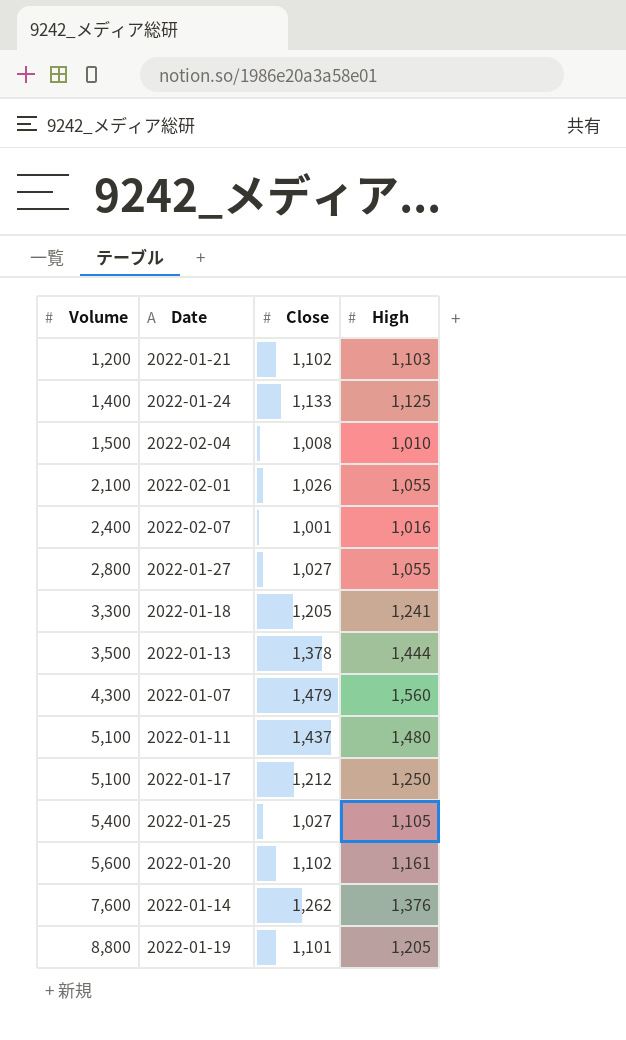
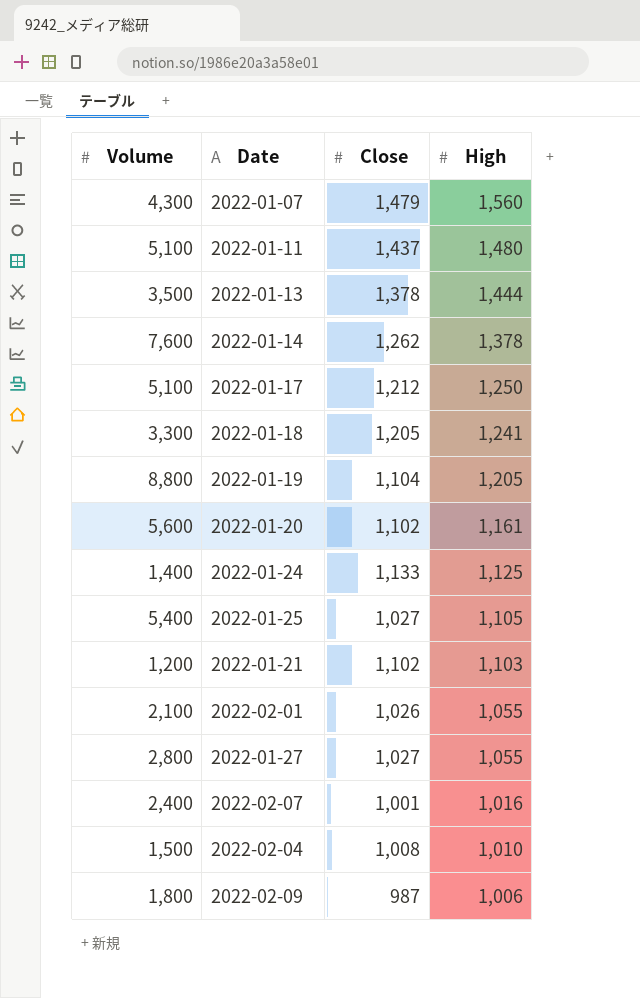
row order: Volume ascending -> High descending
2022-01-14 | High: 1,376 -> 1,378
2022-01-19 | Close: 1,101 -> 1,104
row 2022-02-09: none -> 1,800 | 987 | 1,006

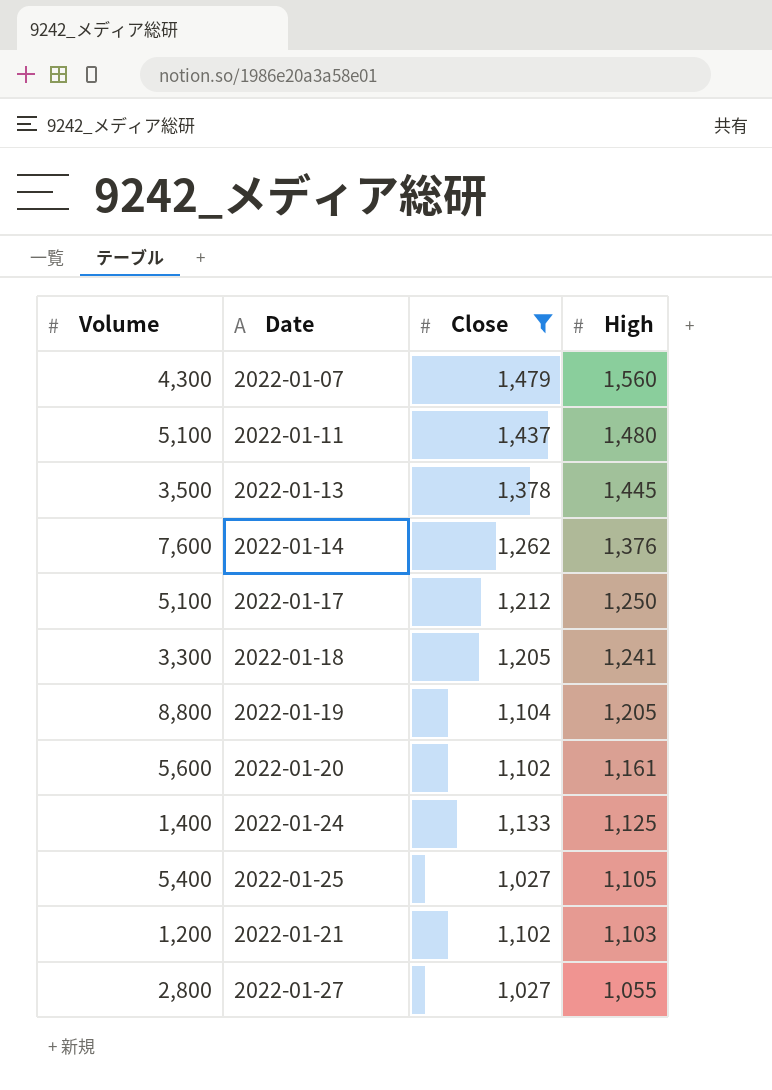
filter: none -> Close >= 1,027
2022-01-13 | High: 1,444 -> 1,445
2022-01-14 | High: 1,378 -> 1,376

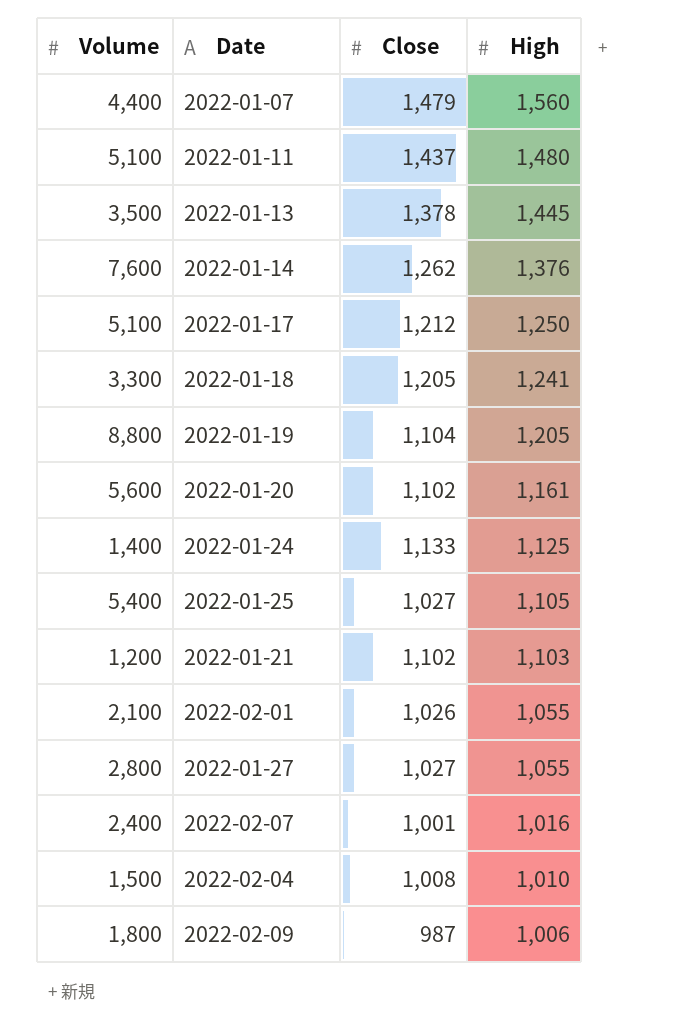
filter: Close >= 1,027 -> none
2022-01-07 | Volume: 4,300 -> 4,400

